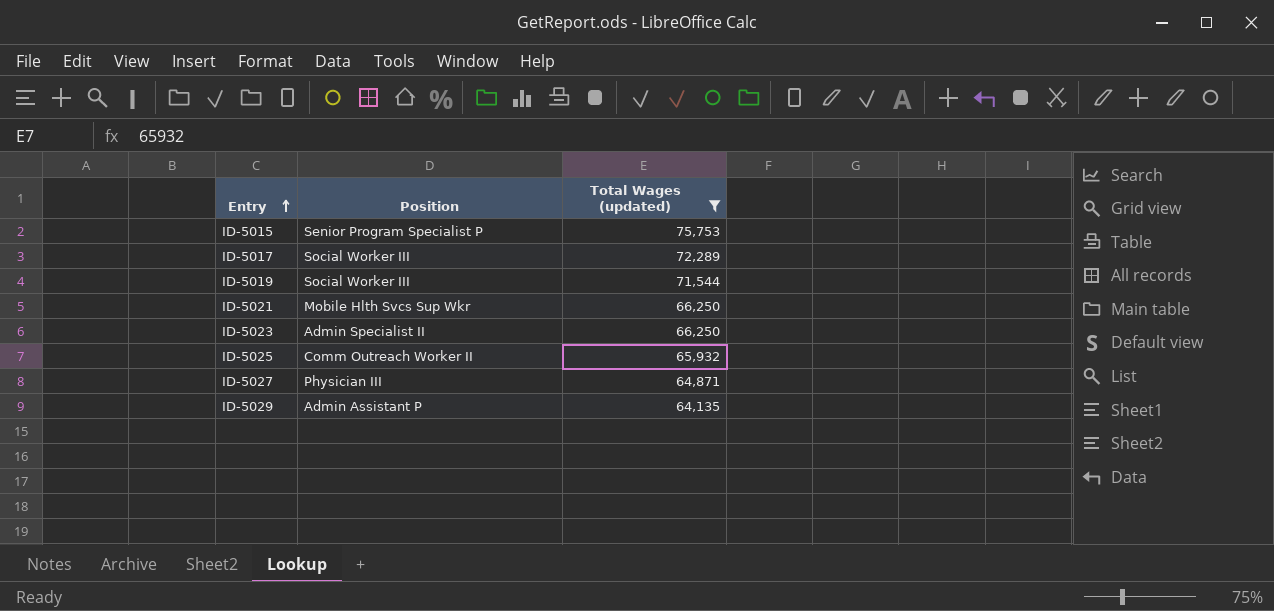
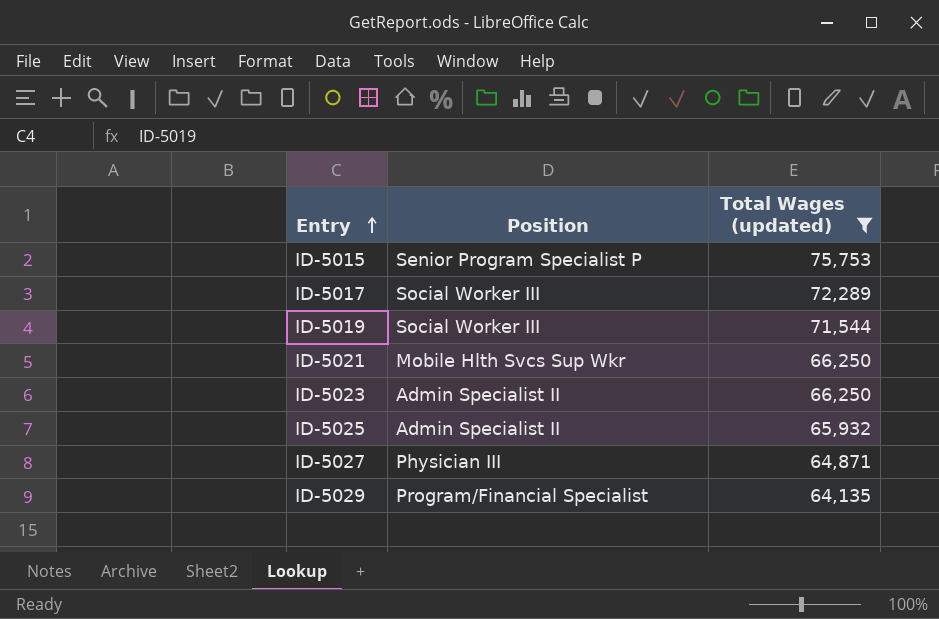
ID-5025 | Position: Comm Outreach Worker II -> Admin Specialist II
ID-5029 | Position: Admin Assistant P -> Program/Financial Specialist

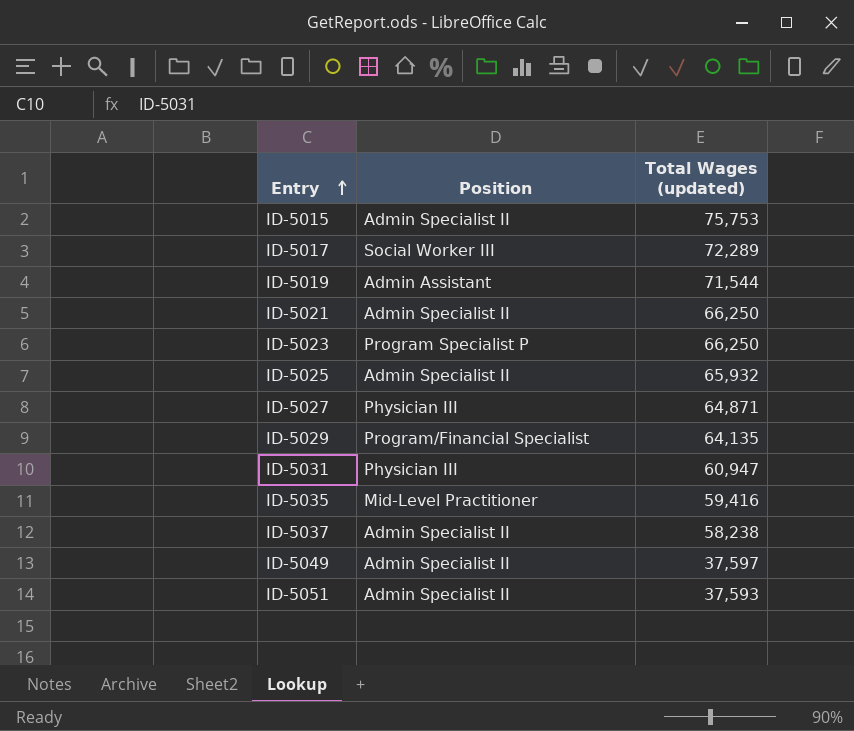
filter: Total Wages (updated) >= 64,135 -> none
ID-5015 | Position: Senior Program Specialist P -> Admin Specialist II
ID-5019 | Position: Social Worker III -> Admin Assistant
ID-5021 | Position: Mobile Hlth Svcs Sup Wkr -> Admin Specialist II
ID-5023 | Position: Admin Specialist II -> Program Specialist P

